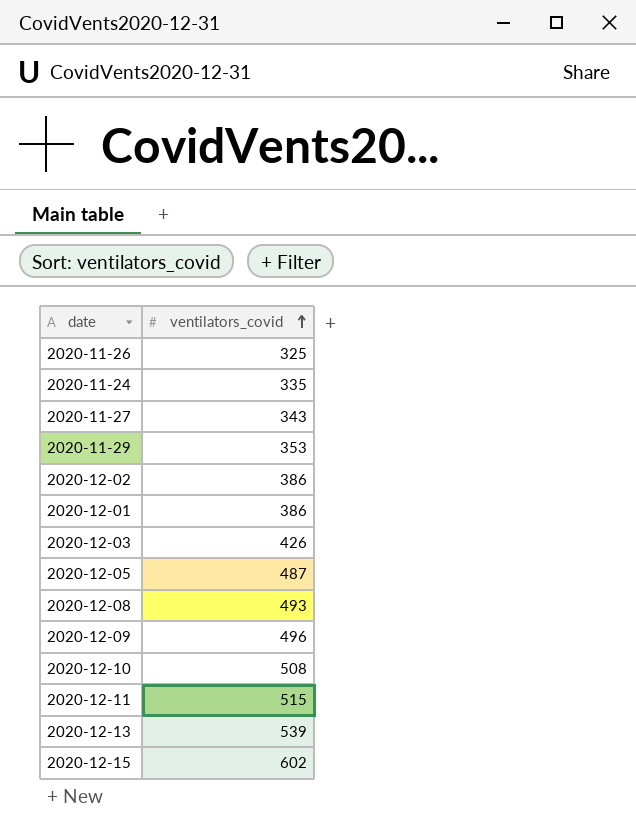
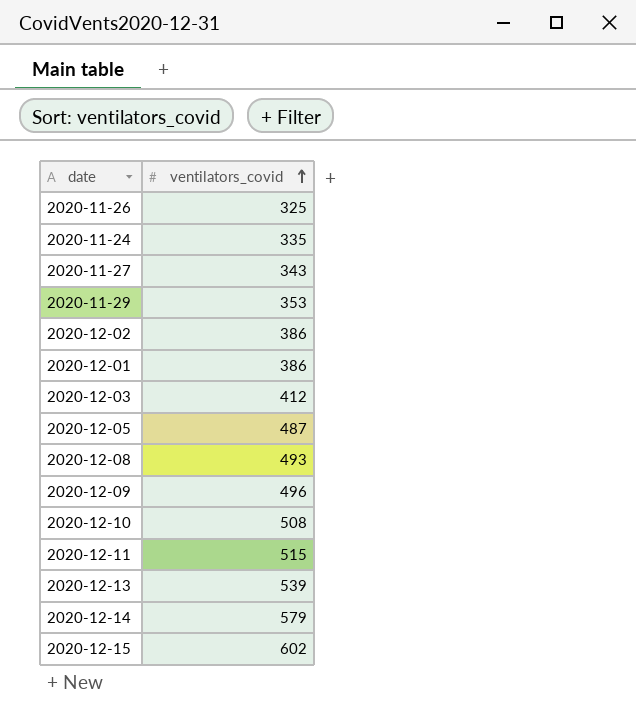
2020-12-03 | ventilators_covid: 426 -> 412
row 2020-12-14: none -> 579

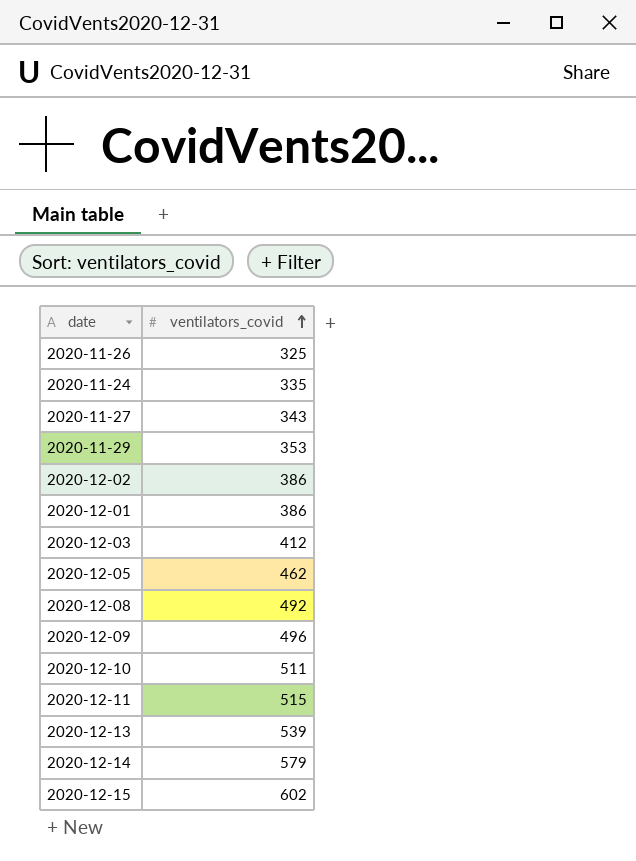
2020-12-05 | ventilators_covid: 487 -> 462
2020-12-08 | ventilators_covid: 493 -> 492
2020-12-10 | ventilators_covid: 508 -> 511

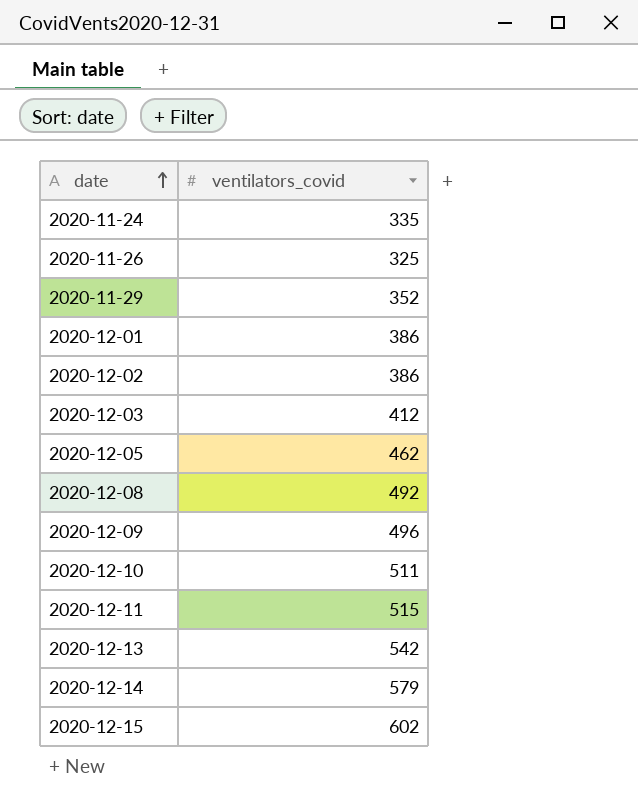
row order: ventilators_covid ascending -> date ascending
row 2020-11-27: 343 -> none
2020-11-29 | ventilators_covid: 353 -> 352
2020-12-13 | ventilators_covid: 539 -> 542

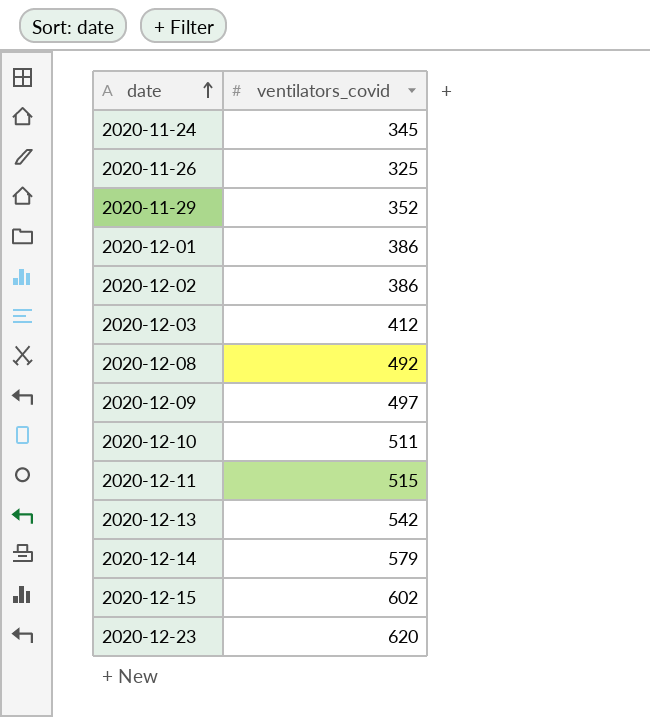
row 2020-12-05: 462 -> none
2020-11-24 | ventilators_covid: 335 -> 345
2020-12-09 | ventilators_covid: 496 -> 497
row 2020-12-23: none -> 620

